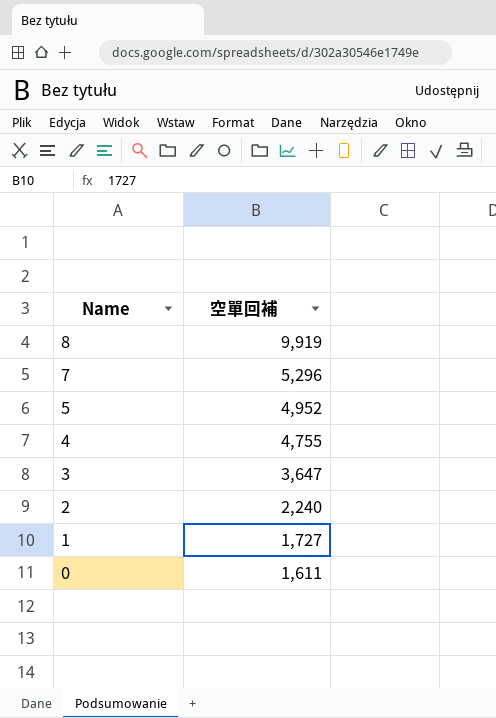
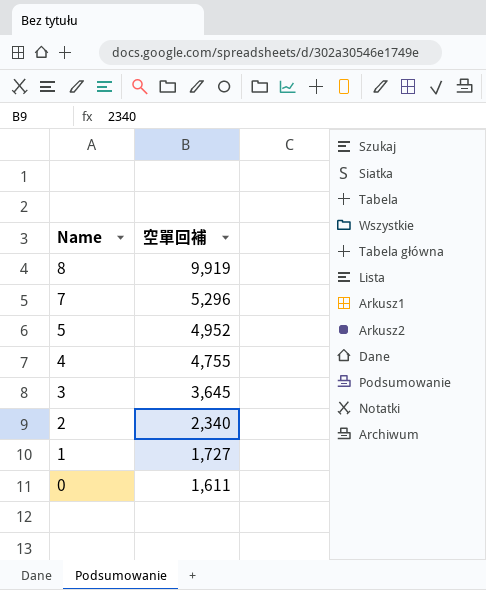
3 | 空單回補: 3,647 -> 3,645
2 | 空單回補: 2,240 -> 2,340

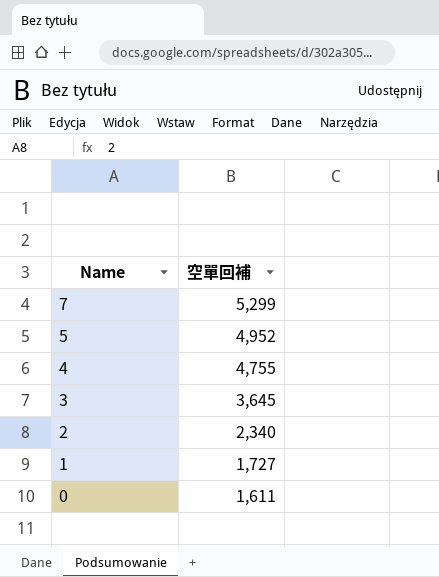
row 8: 9,919 -> none
7 | 空單回補: 5,296 -> 5,299

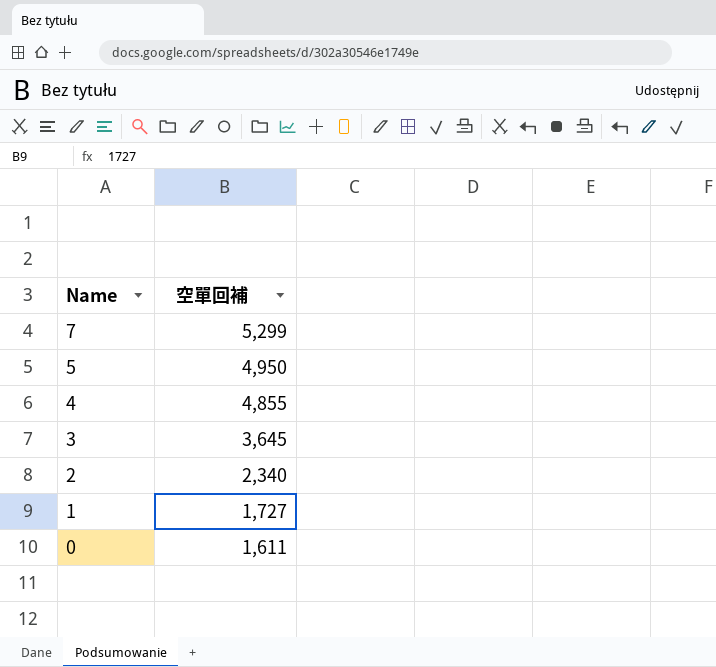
5 | 空單回補: 4,952 -> 4,950
4 | 空單回補: 4,755 -> 4,855

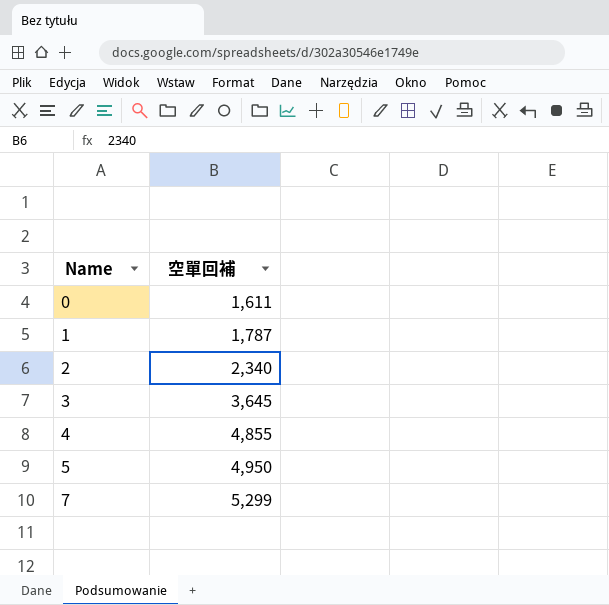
row order: Name descending -> Name ascending
1 | 空單回補: 1,727 -> 1,787

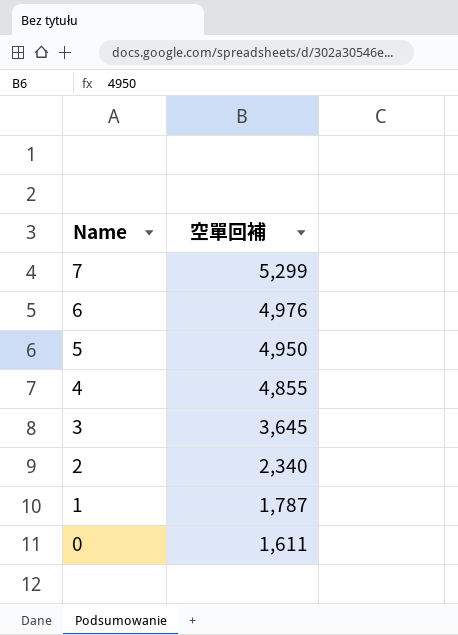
row order: Name ascending -> Name descending
row 6: none -> 4,976

